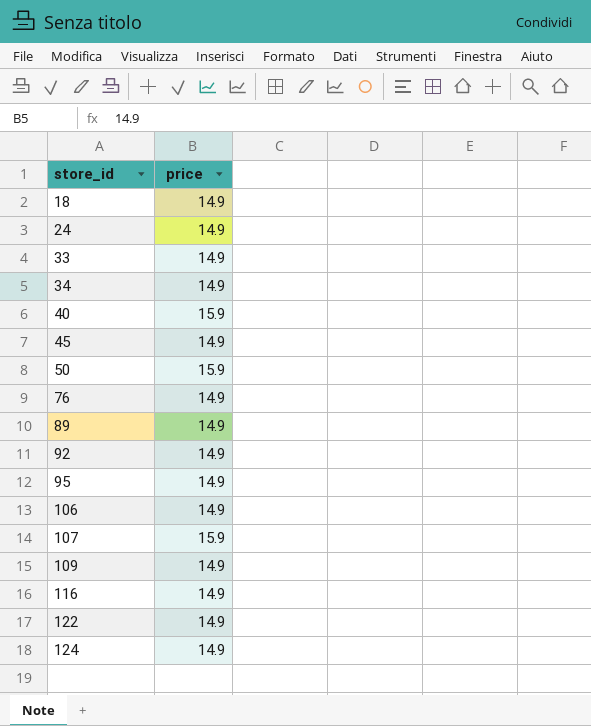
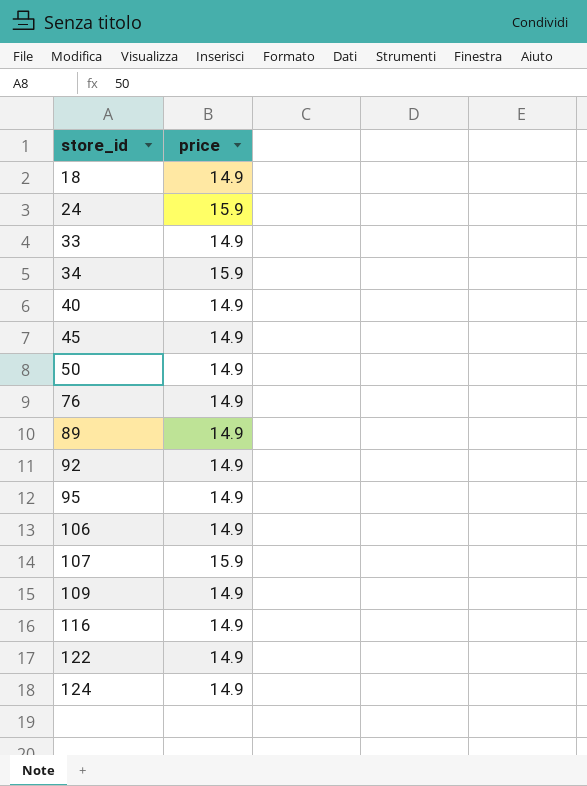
24 | price: 14.9 -> 15.9
34 | price: 14.9 -> 15.9
40 | price: 15.9 -> 14.9
50 | price: 15.9 -> 14.9

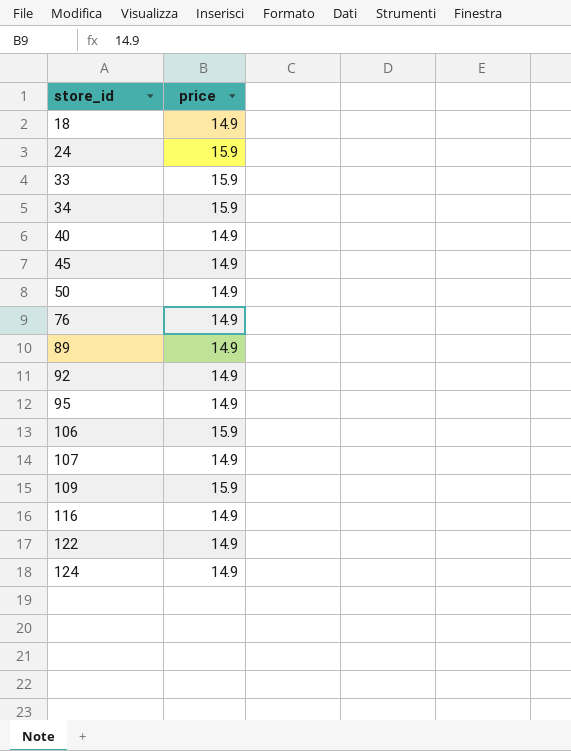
33 | price: 14.9 -> 15.9
106 | price: 14.9 -> 15.9
107 | price: 15.9 -> 14.9
109 | price: 14.9 -> 15.9

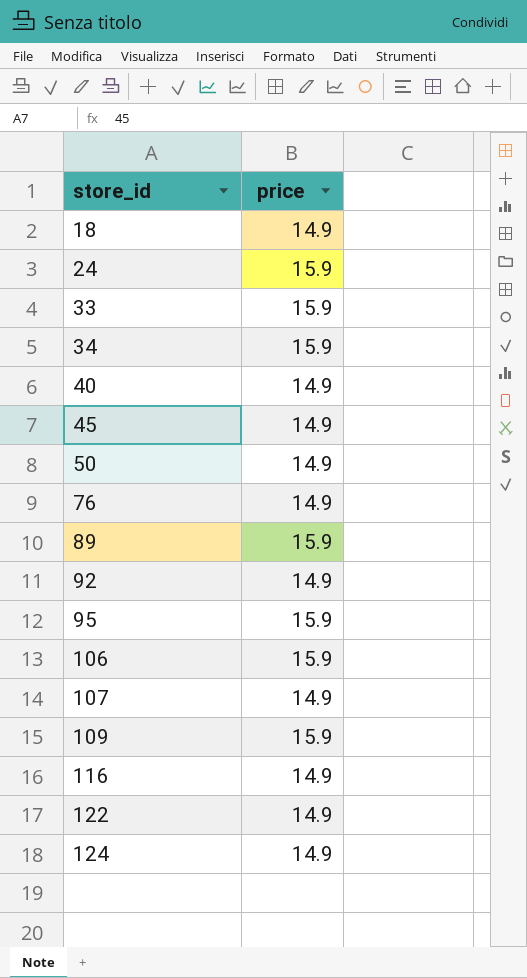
89 | price: 14.9 -> 15.9
95 | price: 14.9 -> 15.9

